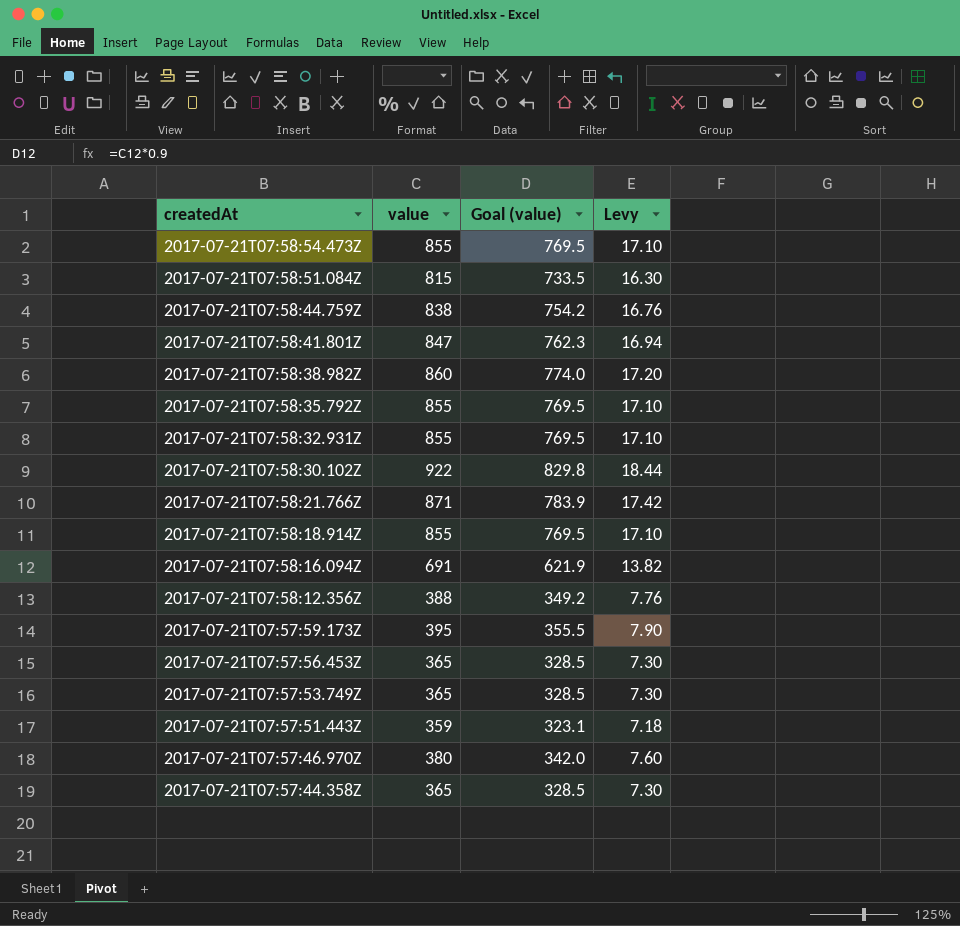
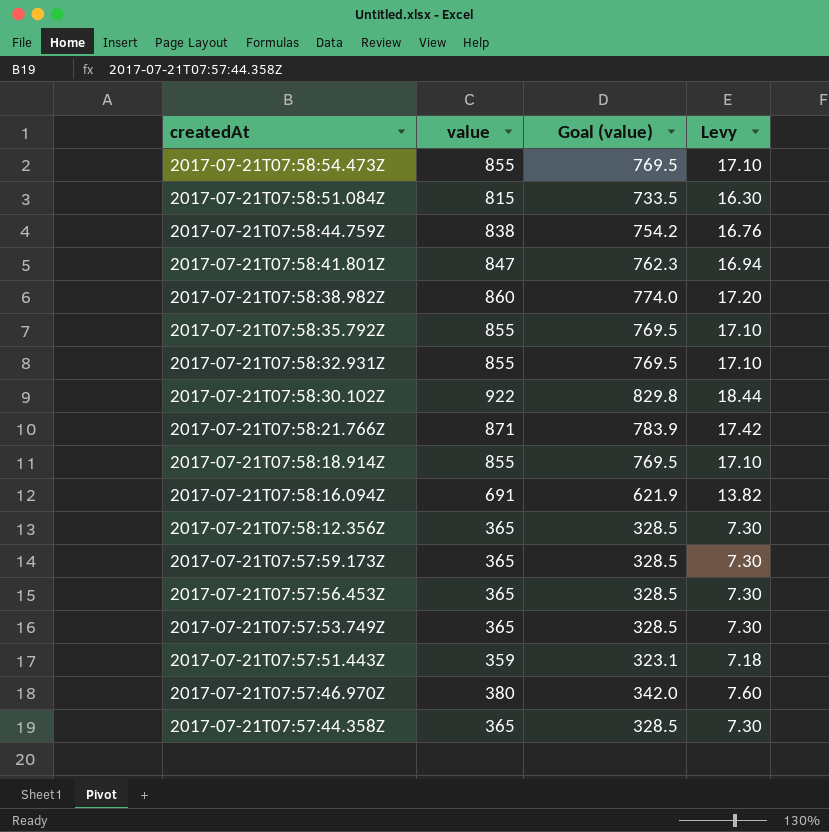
2017-07-21T07:58:12.356Z | value: 388 -> 365
2017-07-21T07:58:12.356Z | Goal (value): 349.2 -> 328.5
2017-07-21T07:58:12.356Z | Levy: 7.76 -> 7.30
2017-07-21T07:57:59.173Z | value: 395 -> 365
2017-07-21T07:57:59.173Z | Goal (value): 355.5 -> 328.5
2017-07-21T07:57:59.173Z | Levy: 7.90 -> 7.30

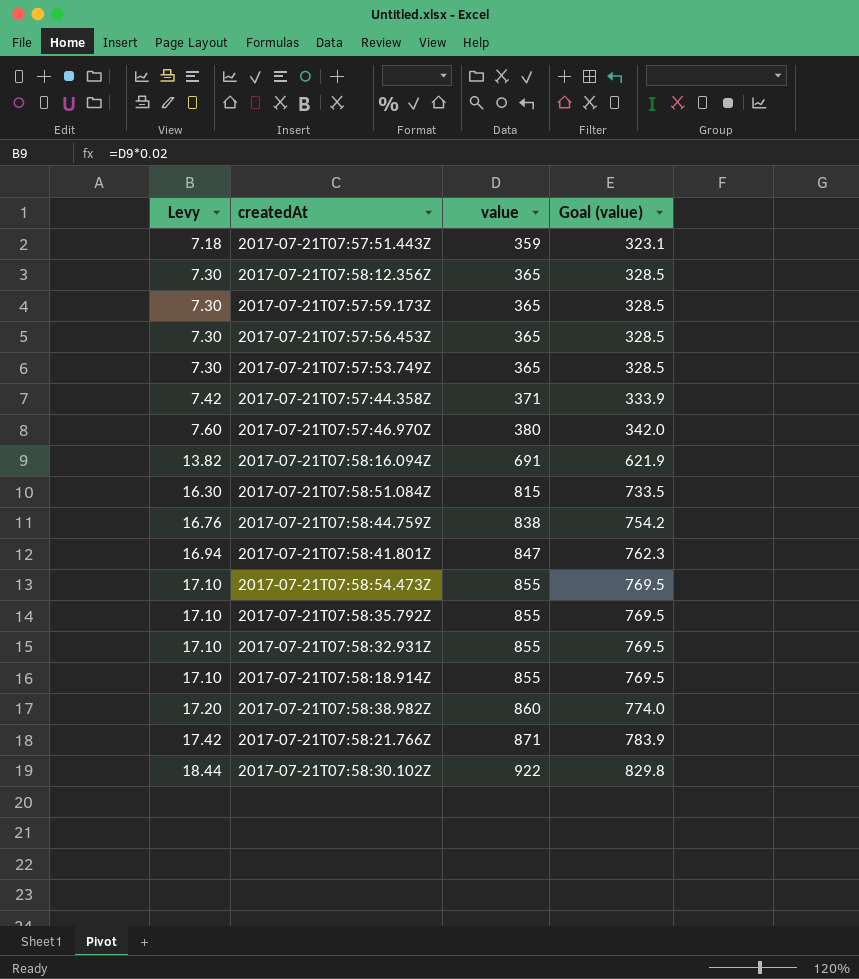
row order: createdAt descending -> Levy ascending
column Levy | position: 4 -> 1
2017-07-21T07:57:44.358Z | Levy: 7.30 -> 7.42
2017-07-21T07:57:44.358Z | value: 365 -> 371
2017-07-21T07:57:44.358Z | Goal (value): 328.5 -> 333.9

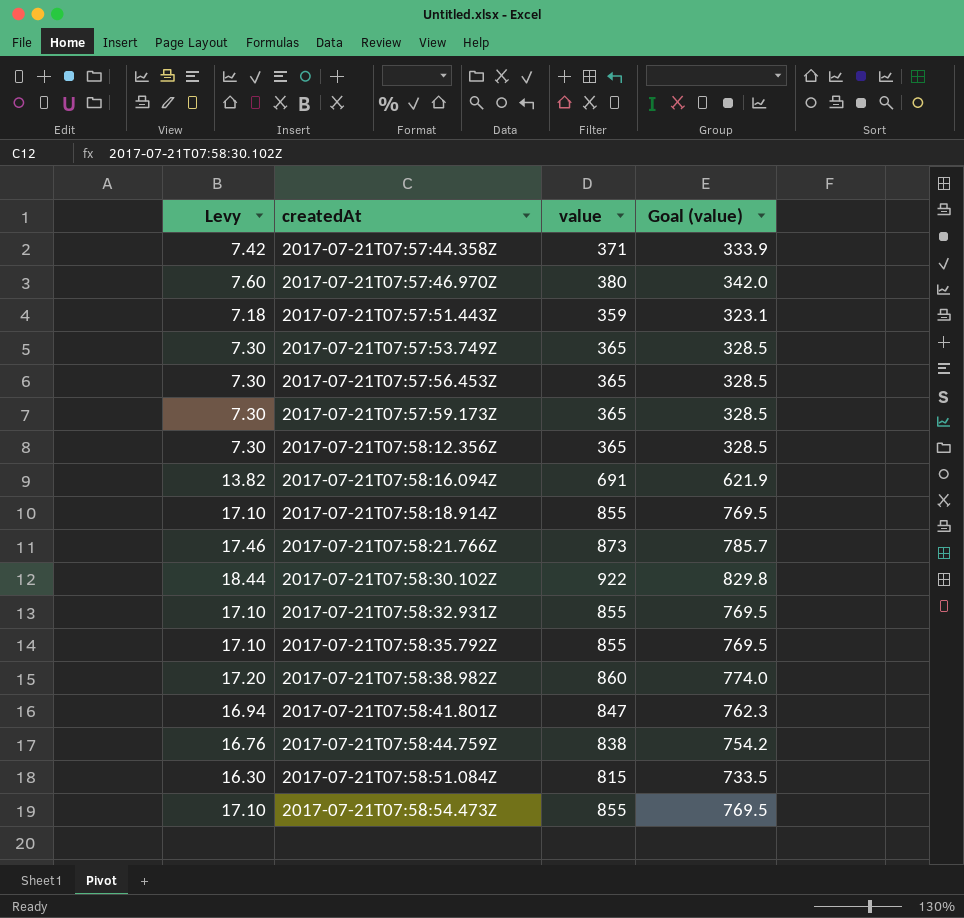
row order: Levy ascending -> createdAt ascending
2017-07-21T07:58:21.766Z | Levy: 17.42 -> 17.46
2017-07-21T07:58:21.766Z | value: 871 -> 873
2017-07-21T07:58:21.766Z | Goal (value): 783.9 -> 785.7

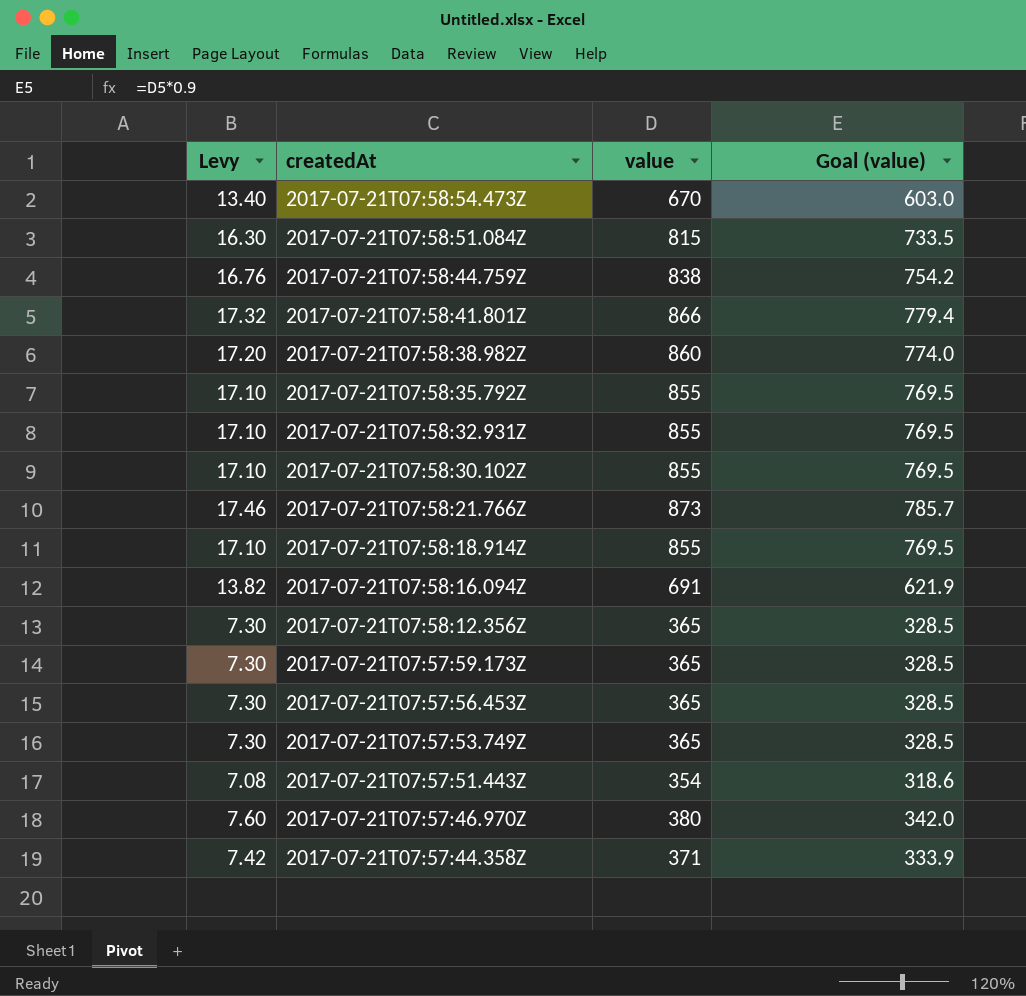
row order: createdAt ascending -> createdAt descending
2017-07-21T07:58:54.473Z | Levy: 17.10 -> 13.40
2017-07-21T07:58:54.473Z | value: 855 -> 670
2017-07-21T07:58:54.473Z | Goal (value): 769.5 -> 603.0
2017-07-21T07:58:41.801Z | Levy: 16.94 -> 17.32
2017-07-21T07:58:41.801Z | value: 847 -> 866
2017-07-21T07:58:41.801Z | Goal (value): 762.3 -> 779.4
2017-07-21T07:58:30.102Z | Levy: 18.44 -> 17.10
2017-07-21T07:58:30.102Z | value: 922 -> 855
2017-07-21T07:58:30.102Z | Goal (value): 829.8 -> 769.5
2017-07-21T07:57:51.443Z | Levy: 7.18 -> 7.08
2017-07-21T07:57:51.443Z | value: 359 -> 354
2017-07-21T07:57:51.443Z | Goal (value): 323.1 -> 318.6

